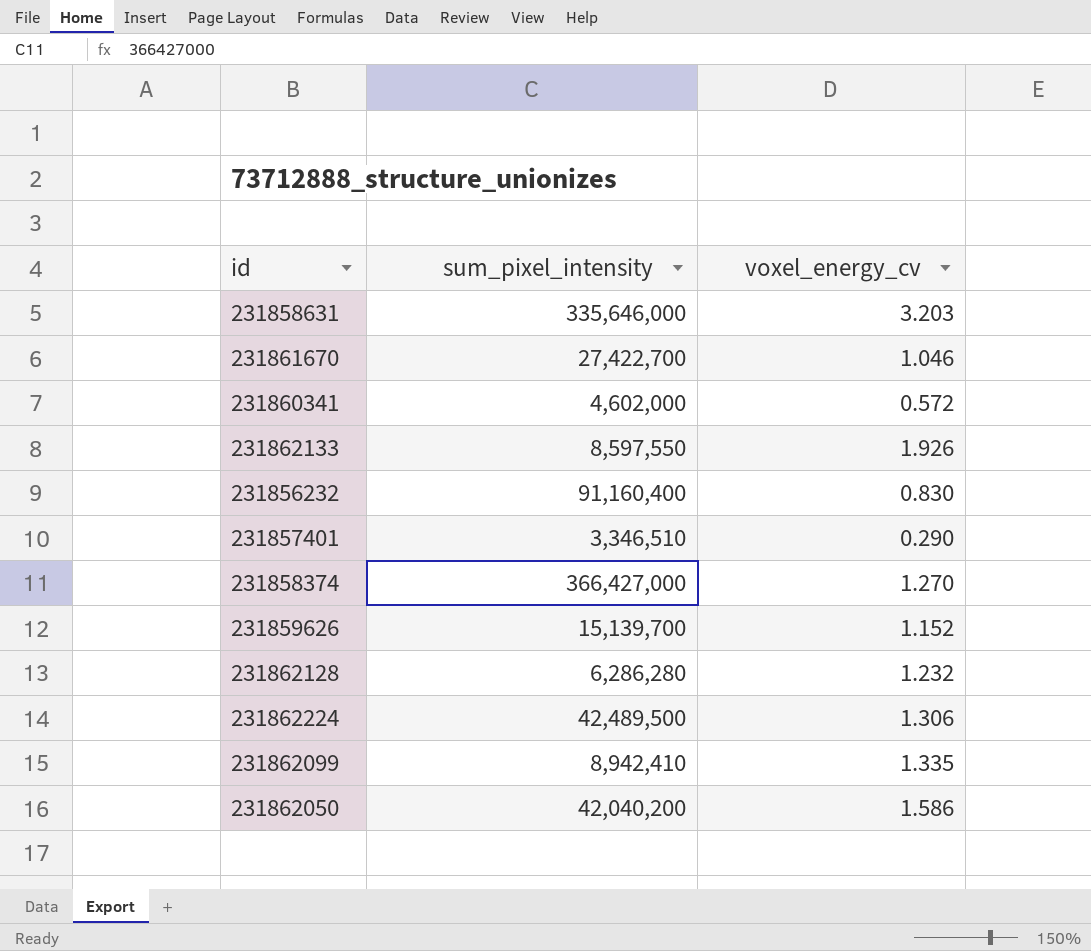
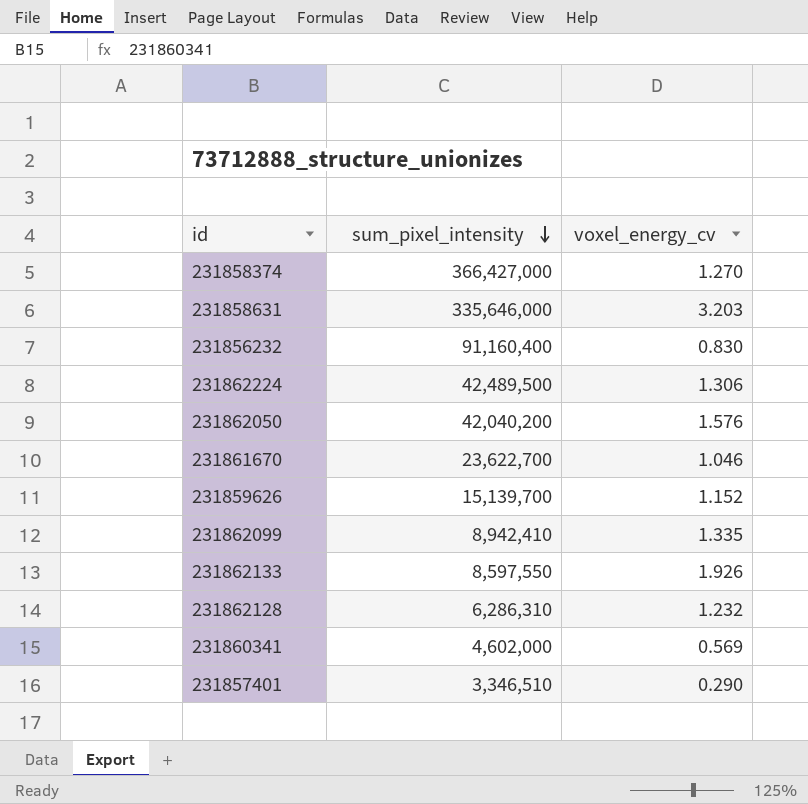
row order: none -> sum_pixel_intensity descending
231862050 | voxel_energy_cv: 1.586 -> 1.576
231861670 | sum_pixel_intensity: 27,422,700 -> 23,622,700
231862128 | sum_pixel_intensity: 6,286,280 -> 6,286,310
231860341 | voxel_energy_cv: 0.572 -> 0.569

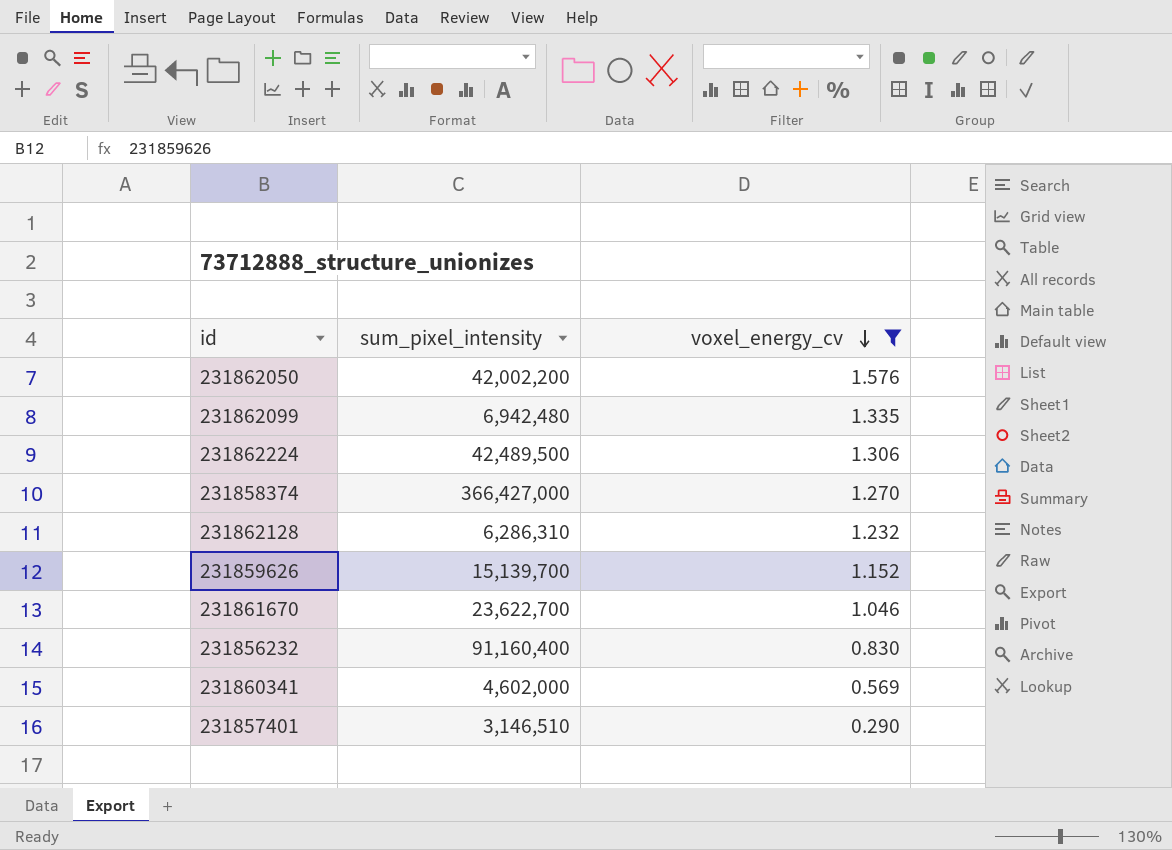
filter: none -> voxel_energy_cv <= 1.576
row order: sum_pixel_intensity descending -> voxel_energy_cv descending
231862050 | sum_pixel_intensity: 42,040,200 -> 42,002,200
231862099 | sum_pixel_intensity: 8,942,410 -> 6,942,480
231857401 | sum_pixel_intensity: 3,346,510 -> 3,146,510

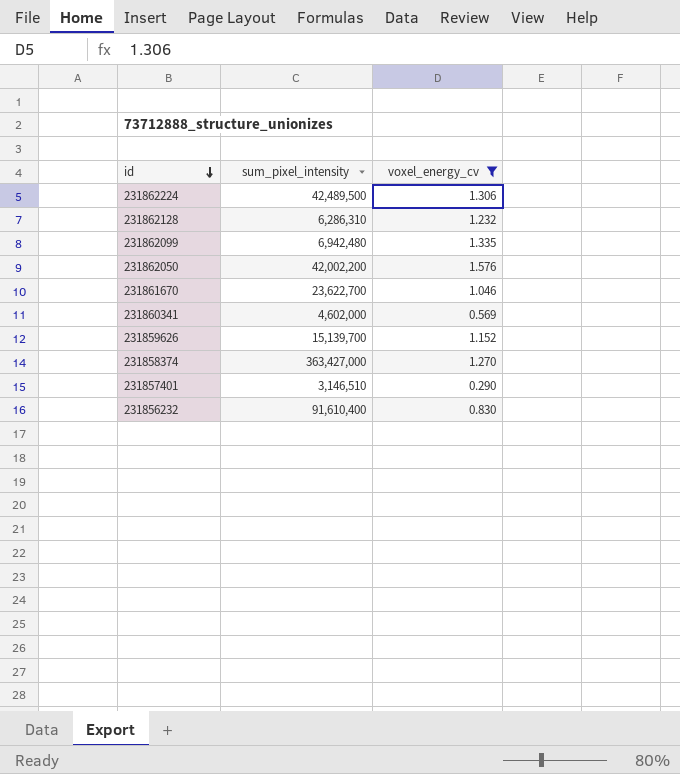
row order: voxel_energy_cv descending -> id descending
231858374 | sum_pixel_intensity: 366,427,000 -> 363,427,000
231856232 | sum_pixel_intensity: 91,160,400 -> 91,610,400

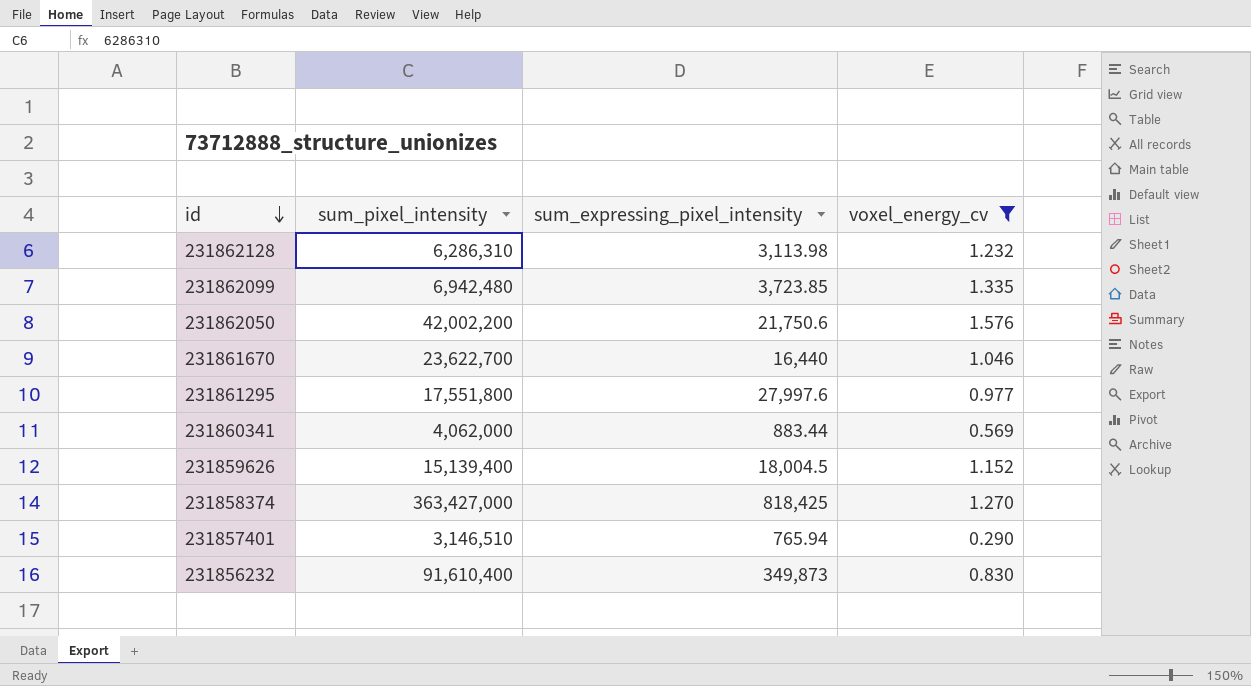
column sum_expressing_pixel_intensity | position: none -> 3
row 231862224: 42,489,500 | 1.306 -> none
row 231861295: none -> 17,551,800 | 27,997.6 | 0.977
231860341 | sum_pixel_intensity: 4,602,000 -> 4,062,000
231859626 | sum_pixel_intensity: 15,139,700 -> 15,139,400

